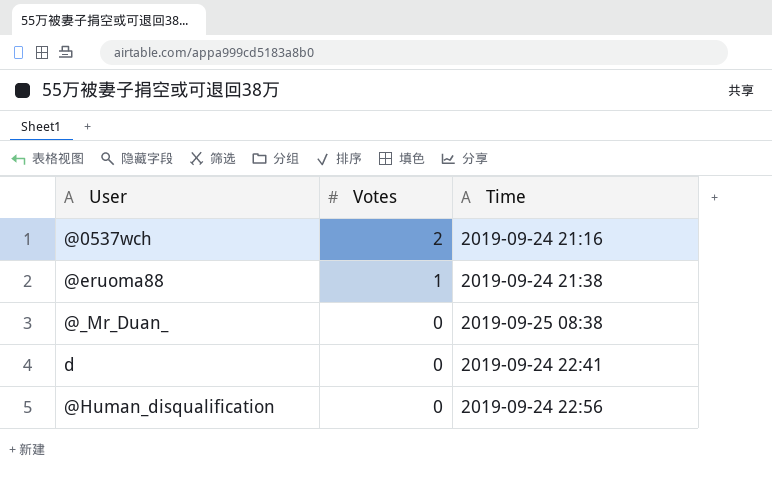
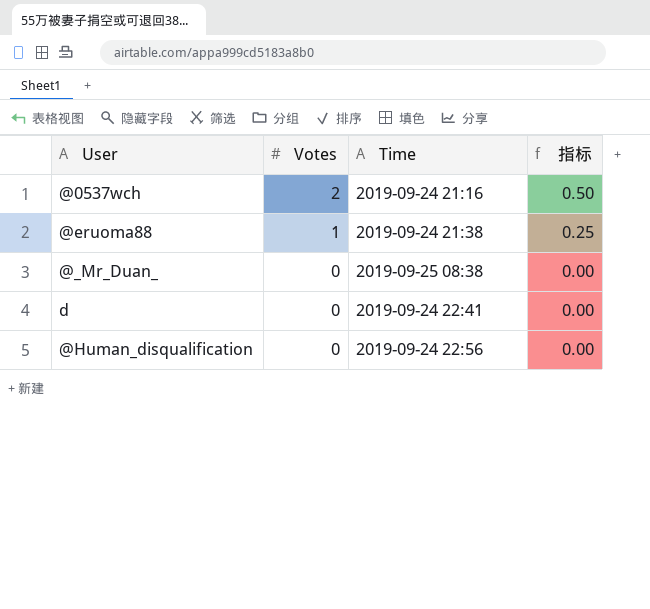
column 指标 | formula: none -> [Votes] * 0.25

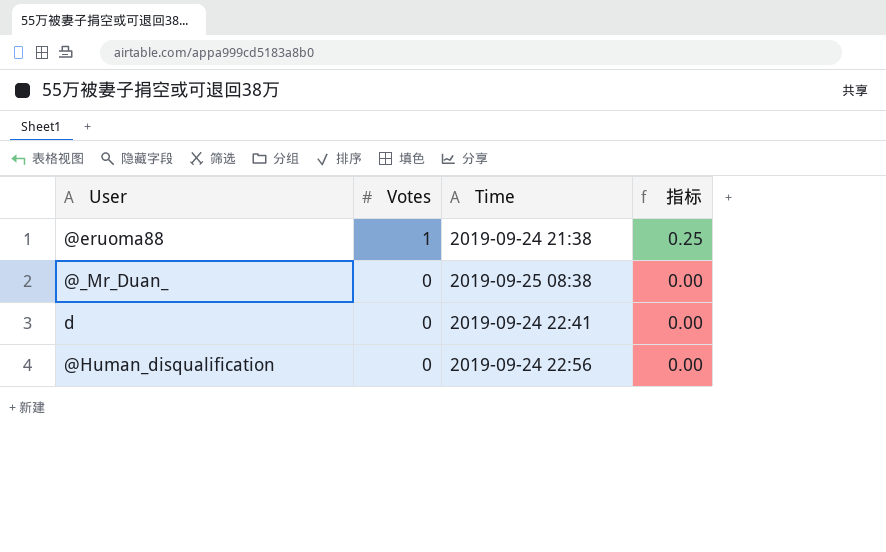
row @0537wch: 2 | 2019-09-24 21:16 | 0.50 -> none

